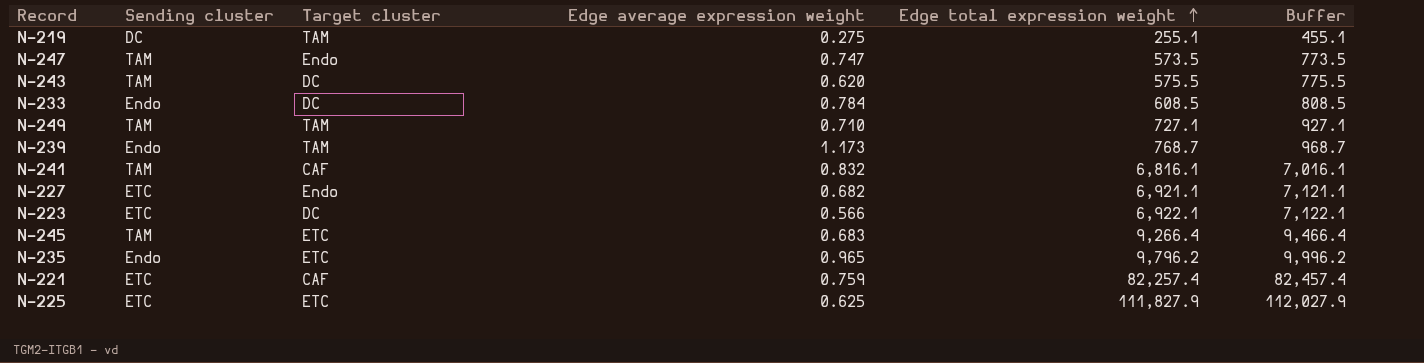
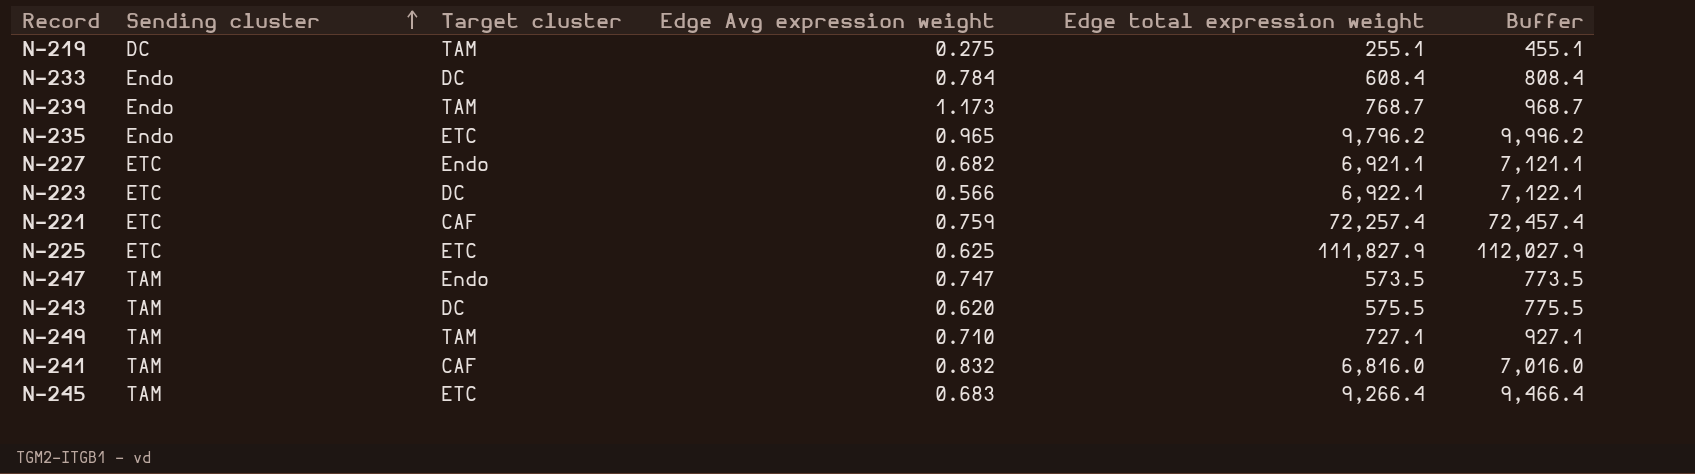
row order: Edge total expression weight ascending -> Sending cluster ascending
column name: Edge average expression weight -> Edge Avg expression weight
N-233 | Edge total expression weight: 608.5 -> 608.4
N-233 | Buffer: 808.5 -> 808.4
N-221 | Edge total expression weight: 82,257.4 -> 72,257.4
N-221 | Buffer: 82,457.4 -> 72,457.4
N-241 | Edge total expression weight: 6,816.1 -> 6,816.0
N-241 | Buffer: 7,016.1 -> 7,016.0

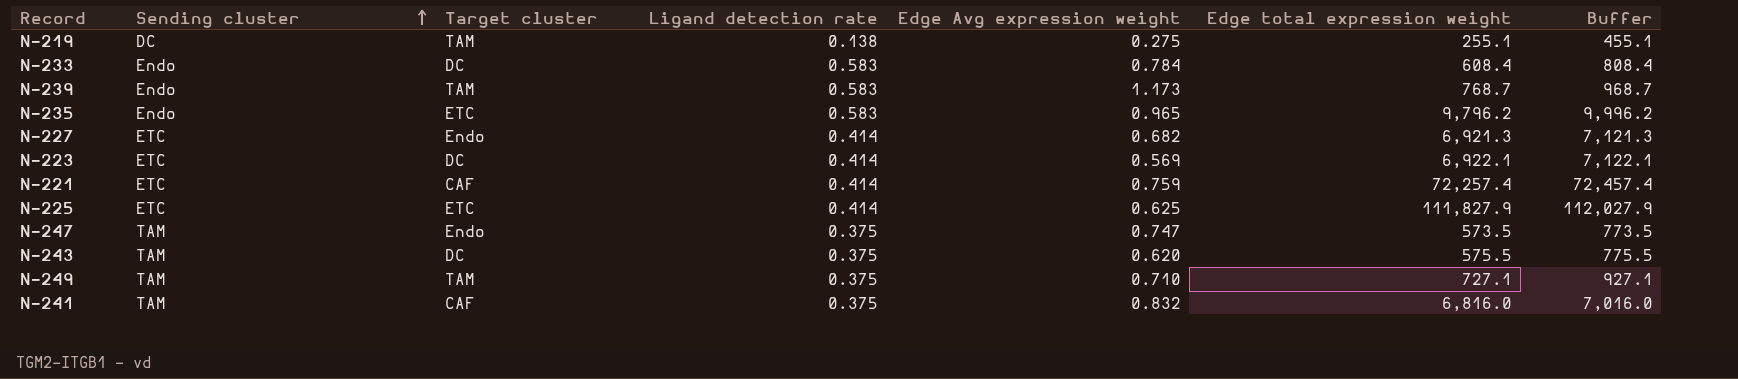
column Ligand detection rate | position: none -> 4
row N-245: TAM | ETC | 0.683 | 9,266.4 | 9,466.4 -> none
N-227 | Edge total expression weight: 6,921.1 -> 6,921.3
N-227 | Buffer: 7,121.1 -> 7,121.3
N-223 | Edge Avg expression weight: 0.566 -> 0.569

